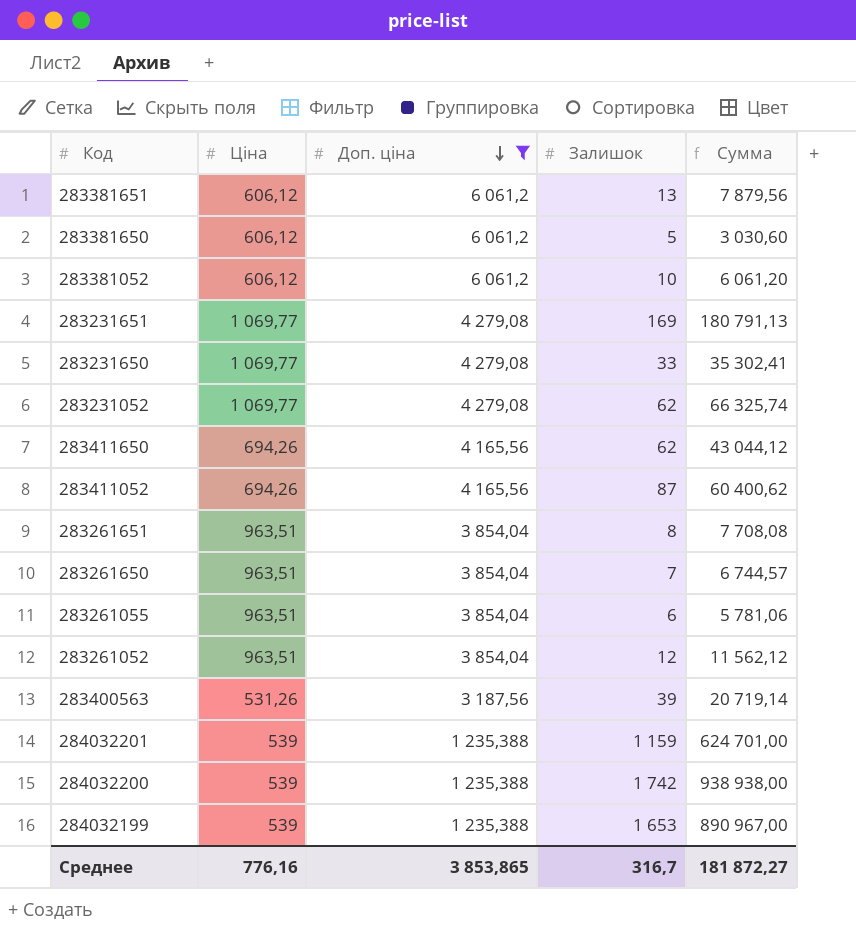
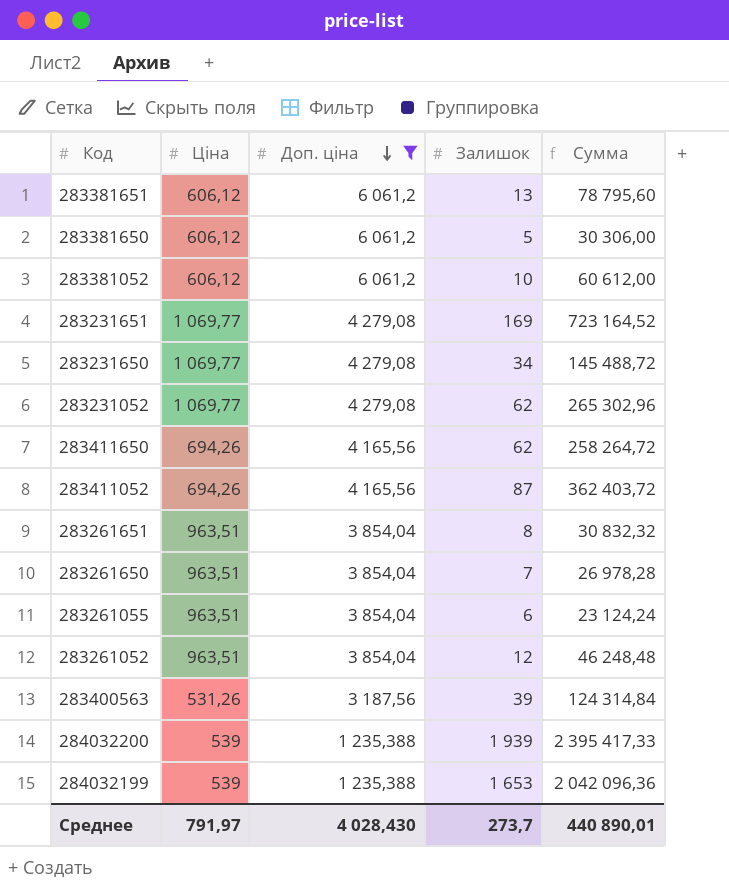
column Сумма | formula: [Ціна] * [Залишок] -> [Доп. ціна] * [Залишок]
row 284032201: 539 | 1 235,388 | 1 159 | 624 701,00 -> none
283231650 | Залишок: 33 -> 34
284032200 | Залишок: 1 742 -> 1 939
Среднее | Ціна: 776,16 -> 791,97
Среднее | Доп. ціна: 3 853,865 -> 4 028,430
Среднее | Залишок: 316,7 -> 273,7
Среднее | Сумма: 181 872,27 -> 440 890,01

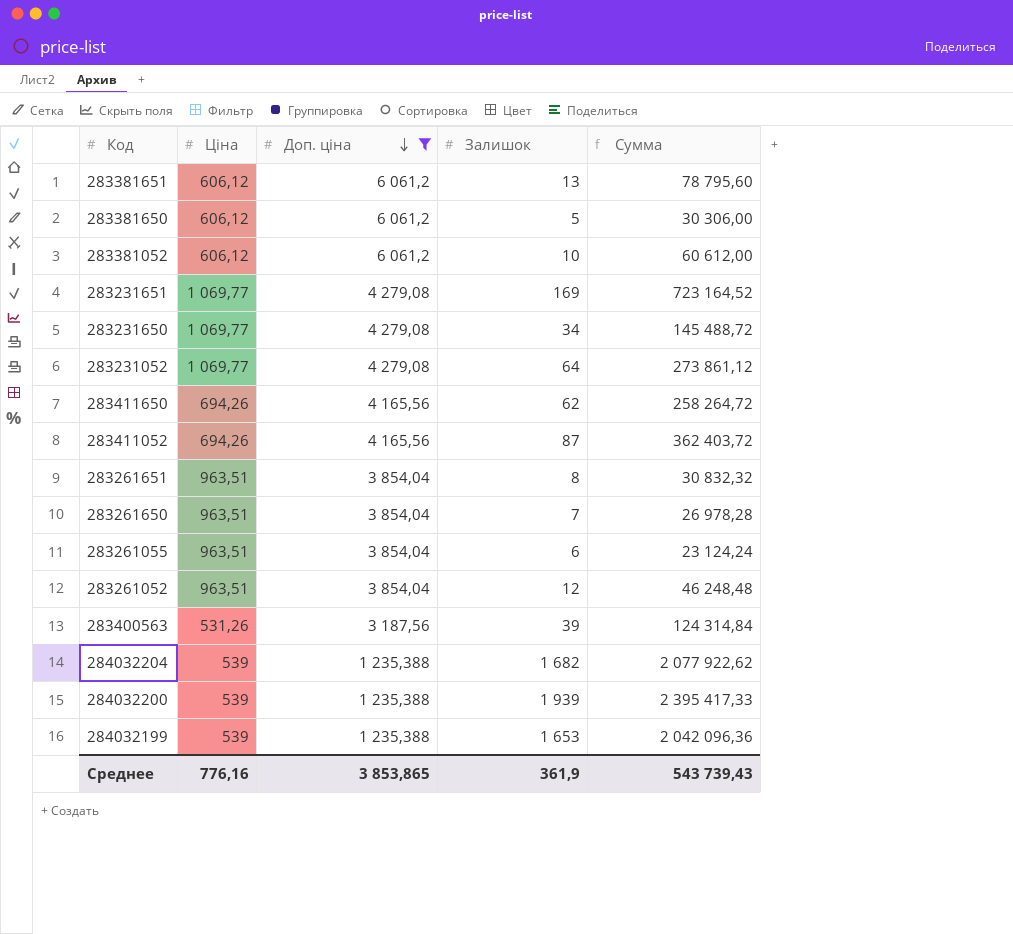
283231052 | Залишок: 62 -> 64
283231052 | Сумма: 265 302,96 -> 273 861,12
row 284032204: none -> 539 | 1 235,388 | 1 682 | 2 077 922,62
Среднее | Ціна: 791,97 -> 776,16
Среднее | Доп. ціна: 4 028,430 -> 3 853,865
Среднее | Залишок: 273,7 -> 361,9
Среднее | Сумма: 440 890,01 -> 543 739,43

